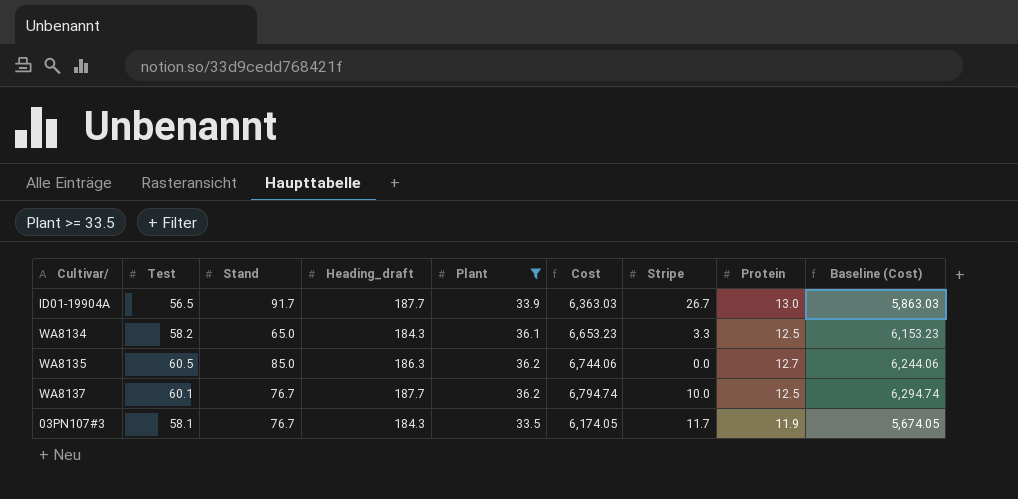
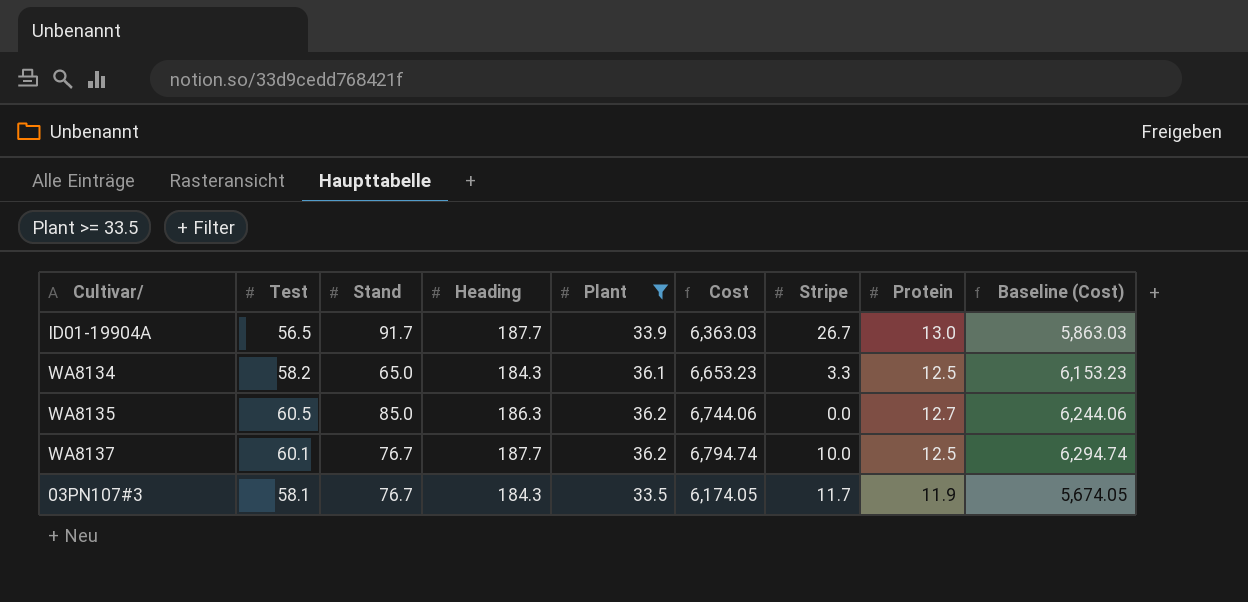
column name: Heading_draft -> Heading

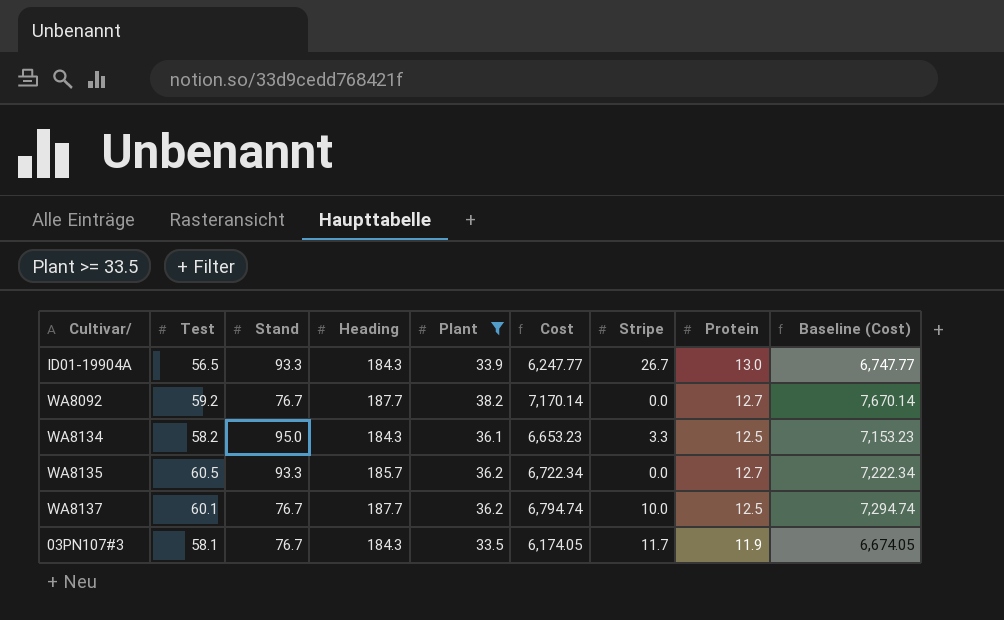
column Baseline (Cost) | formula: [Cost] - 500 -> [Cost] + 500
ID01-19904A | Stand: 91.7 -> 93.3
ID01-19904A | Heading: 187.7 -> 184.3
ID01-19904A | Cost: 6,363.03 -> 6,247.77
row WA8092: none -> 59.2 | 76.7 | 187.7 | 38.2 | 7,170.14 | 0.0 | 12.7 | 7,670.14
WA8134 | Stand: 65.0 -> 95.0
WA8135 | Stand: 85.0 -> 93.3
WA8135 | Heading: 186.3 -> 185.7
WA8135 | Cost: 6,744.06 -> 6,722.34

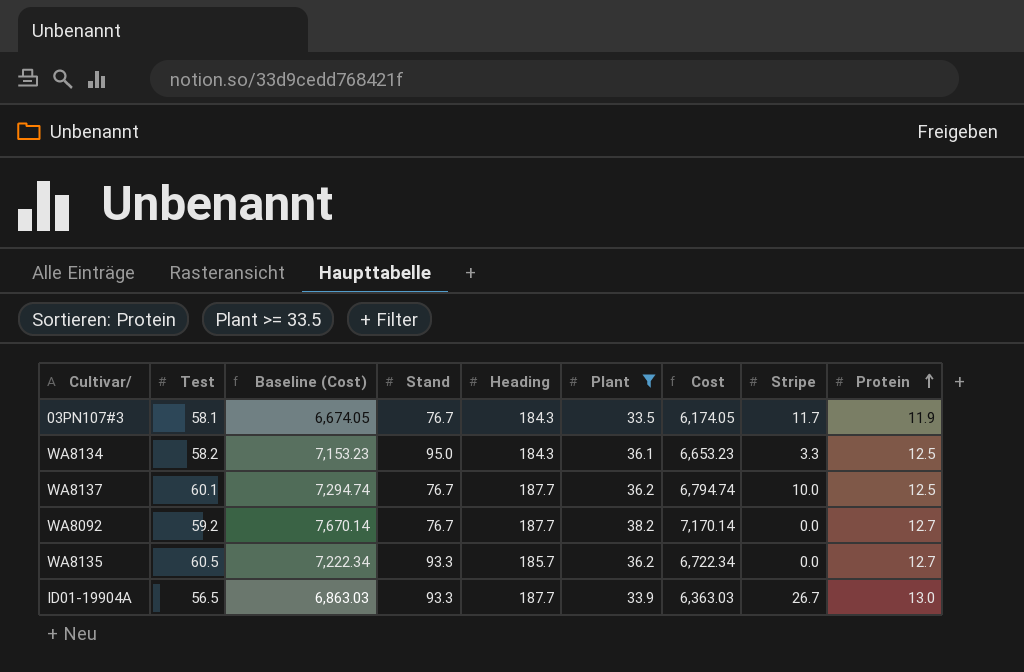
row order: none -> Protein ascending
column Baseline (Cost) | position: 9 -> 3
ID01-19904A | Baseline (Cost): 6,747.77 -> 6,863.03
ID01-19904A | Heading: 184.3 -> 187.7
ID01-19904A | Cost: 6,247.77 -> 6,363.03

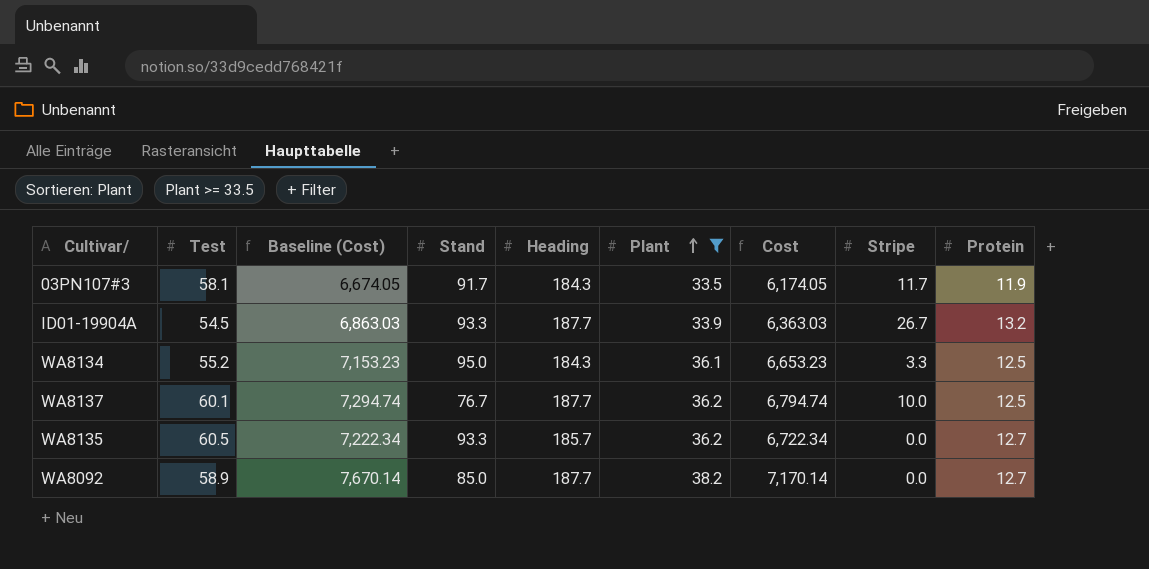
row order: Protein ascending -> Plant ascending
03PN107#3 | Stand: 76.7 -> 91.7
ID01-19904A | Test: 56.5 -> 54.5
ID01-19904A | Protein: 13.0 -> 13.2
WA8134 | Test: 58.2 -> 55.2
WA8092 | Test: 59.2 -> 58.9
WA8092 | Stand: 76.7 -> 85.0

